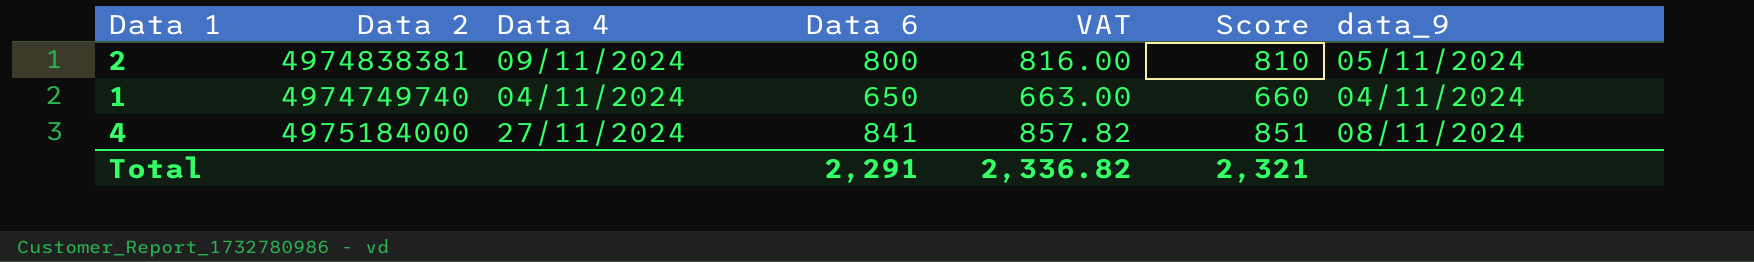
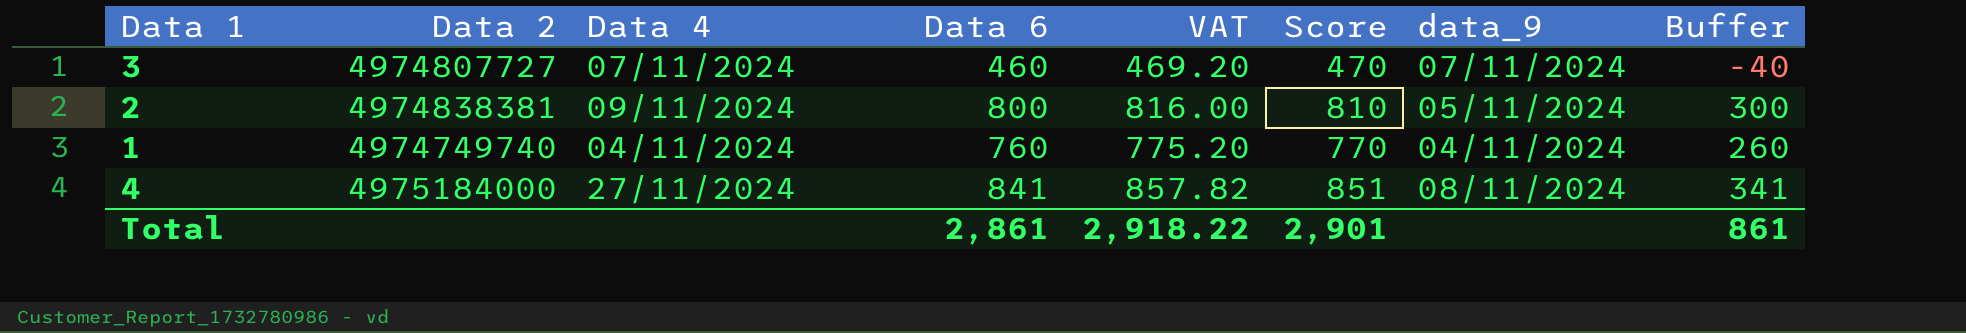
column Buffer | formula: none -> [Data 6] - 500
row 3: none -> 4974807727 | 07/11/2024 | 460 | 469.20 | 470 | 07/11/2024 | -40
1 | Data 6: 650 -> 760
1 | VAT: 663.00 -> 775.20
1 | Score: 660 -> 770
Total | Data 6: 2,291 -> 2,861
Total | VAT: 2,336.82 -> 2,918.22
Total | Score: 2,321 -> 2,901

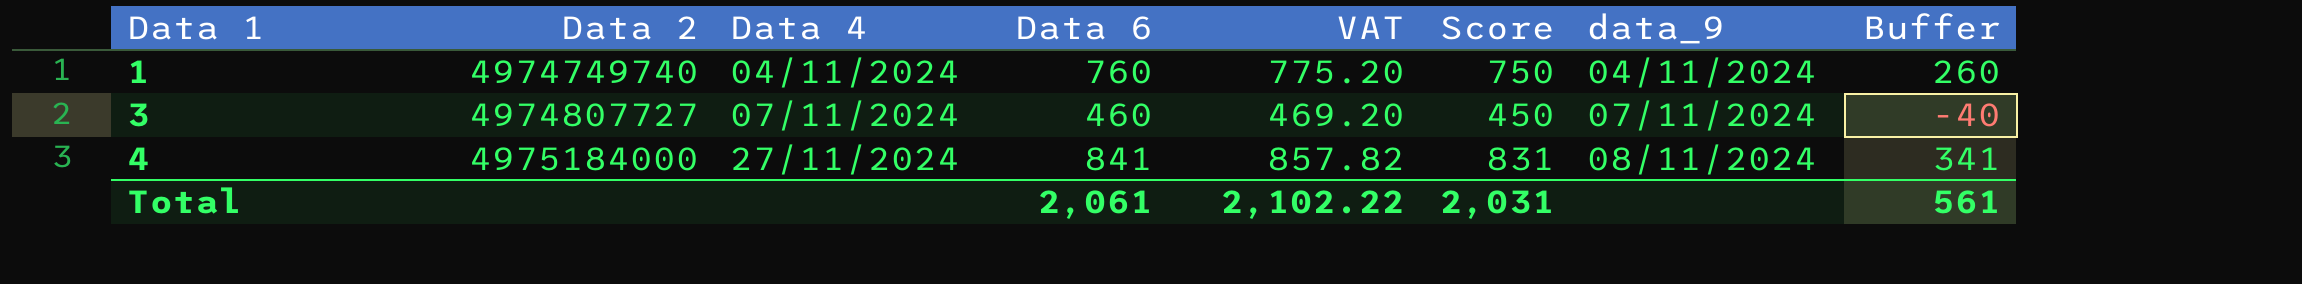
row order: none -> Data 1 ascending
column Score | formula: [Data 6] + 10 -> [Data 6] - 10
row 2: 4974838381 | 09/11/2024 | 800 | 816.00 | 810 | 05/11/2024 | 300 -> none
Total | Data 6: 2,861 -> 2,061
Total | VAT: 2,918.22 -> 2,102.22
Total | Score: 2,901 -> 2,031
Total | Buffer: 861 -> 561

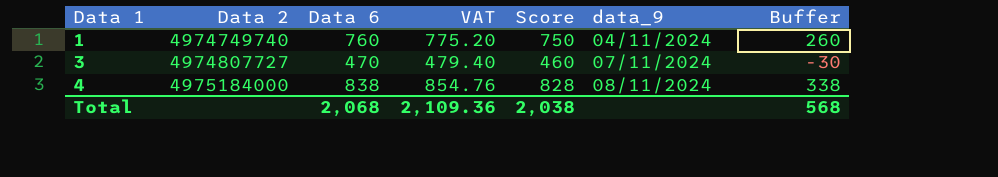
column Data 4 | position: 3 -> none
3 | Data 6: 460 -> 470
3 | VAT: 469.20 -> 479.40
3 | Score: 450 -> 460
3 | Buffer: -40 -> -30
4 | Data 6: 841 -> 838
4 | VAT: 857.82 -> 854.76
4 | Score: 831 -> 828
4 | Buffer: 341 -> 338
Total | Data 6: 2,061 -> 2,068
Total | VAT: 2,102.22 -> 2,109.36
Total | Score: 2,031 -> 2,038
Total | Buffer: 561 -> 568

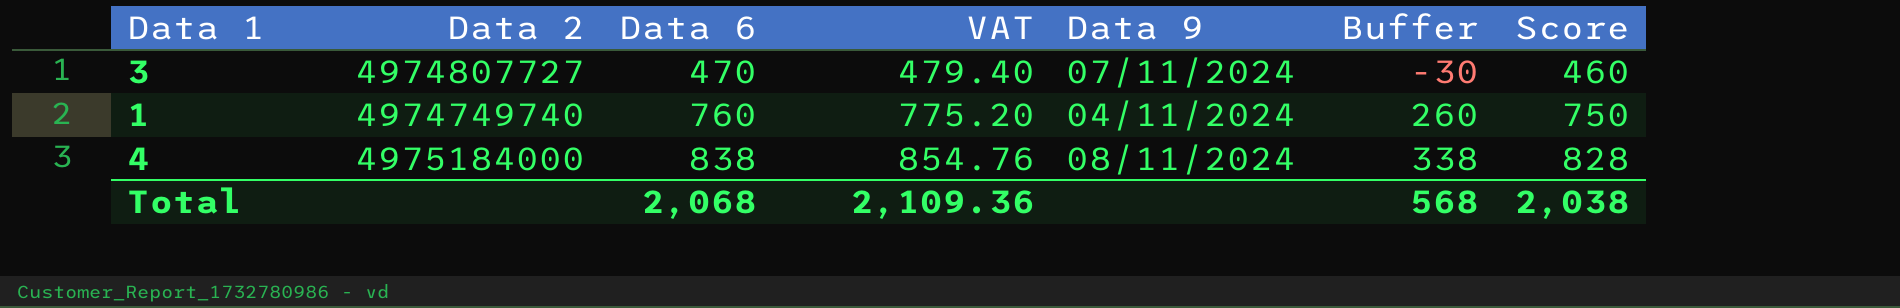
row order: Data 1 ascending -> Data 6 ascending
column name: data_9 -> Data 9
column Score | position: 5 -> 7

